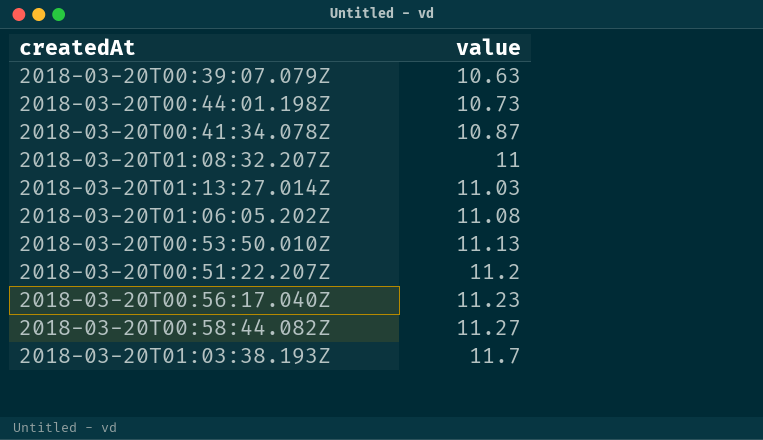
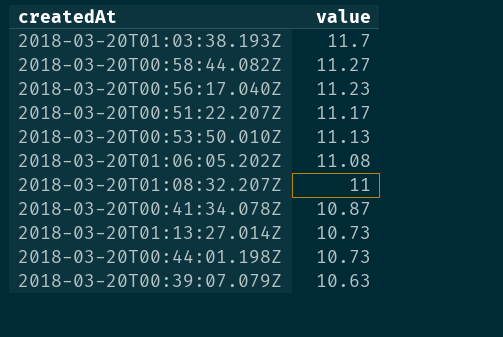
row order: value ascending -> value descending
2018-03-20T00:51:22.207Z | value: 11.2 -> 11.17
2018-03-20T01:13:27.014Z | value: 11.03 -> 10.73

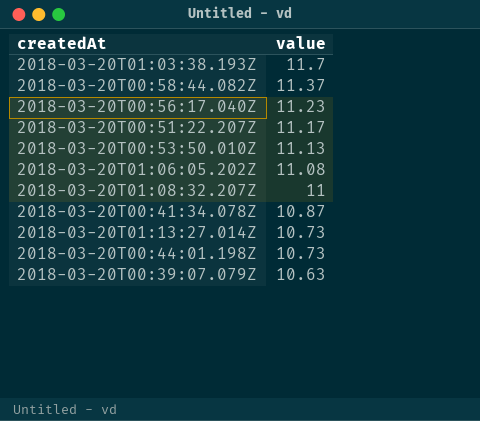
2018-03-20T00:58:44.082Z | value: 11.27 -> 11.37

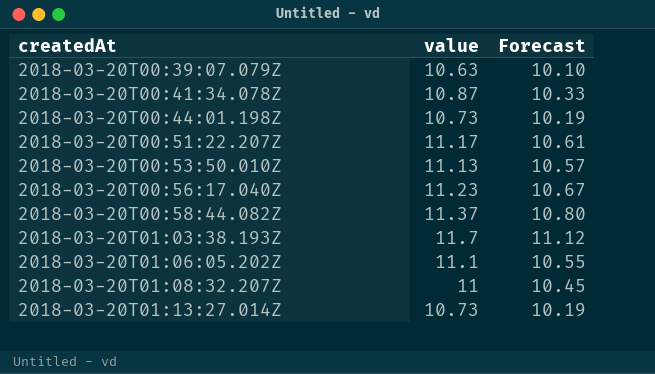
row order: value descending -> createdAt ascending
column Forecast | formula: none -> [value] * 0.95
2018-03-20T01:06:05.202Z | value: 11.08 -> 11.1

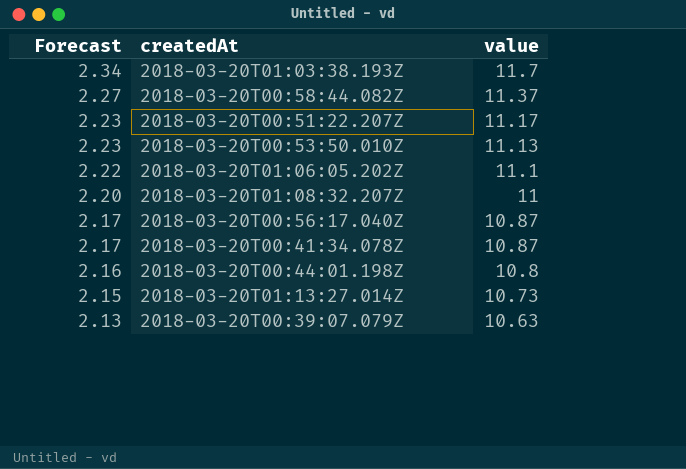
row order: createdAt ascending -> Forecast descending
column Forecast | formula: [value] * 0.95 -> [value] * 0.2
column Forecast | position: 3 -> 1
2018-03-20T00:56:17.040Z | value: 11.23 -> 10.87
2018-03-20T00:44:01.198Z | value: 10.73 -> 10.8

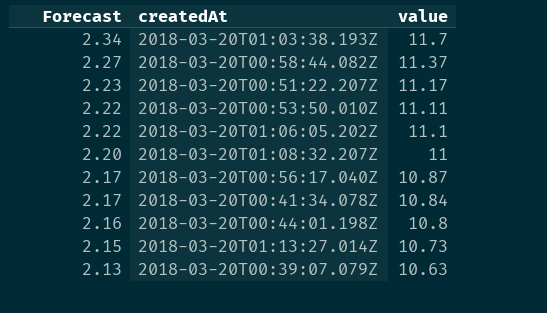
2018-03-20T00:53:50.010Z | Forecast: 2.23 -> 2.22
2018-03-20T00:53:50.010Z | value: 11.13 -> 11.11
2018-03-20T00:41:34.078Z | value: 10.87 -> 10.84

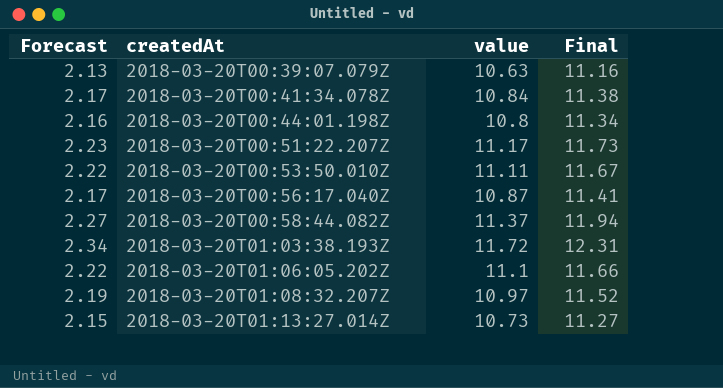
row order: Forecast descending -> createdAt ascending
column Final | formula: none -> [value] * 1.05
2018-03-20T01:03:38.193Z | value: 11.7 -> 11.72
2018-03-20T01:08:32.207Z | Forecast: 2.20 -> 2.19
2018-03-20T01:08:32.207Z | value: 11 -> 10.97

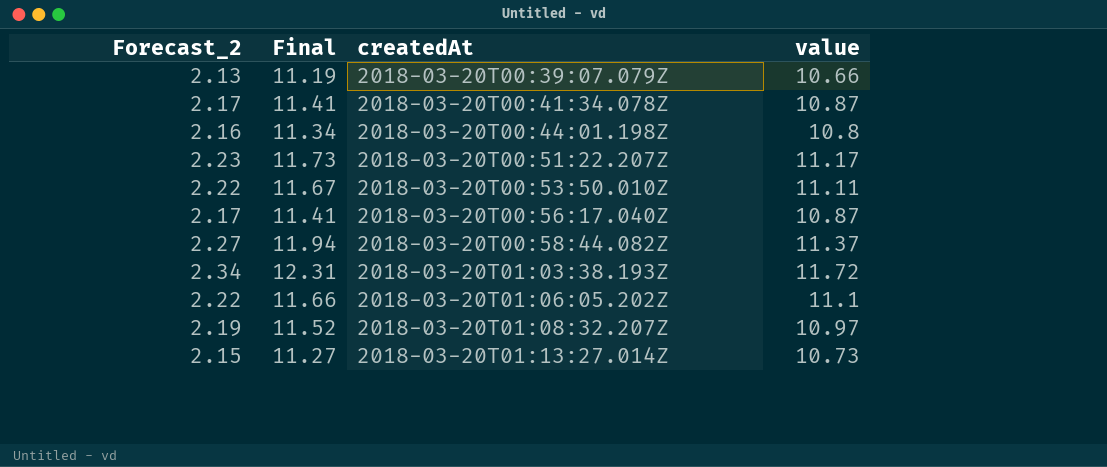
column name: Forecast -> Forecast_2
column Final | position: 4 -> 2
2018-03-20T00:39:07.079Z | Final: 11.16 -> 11.19
2018-03-20T00:39:07.079Z | value: 10.63 -> 10.66
2018-03-20T00:41:34.078Z | Final: 11.38 -> 11.41
2018-03-20T00:41:34.078Z | value: 10.84 -> 10.87

